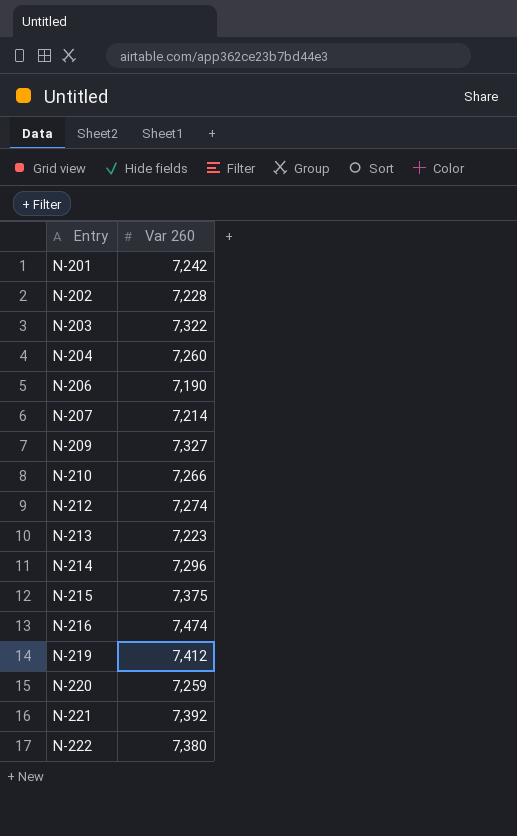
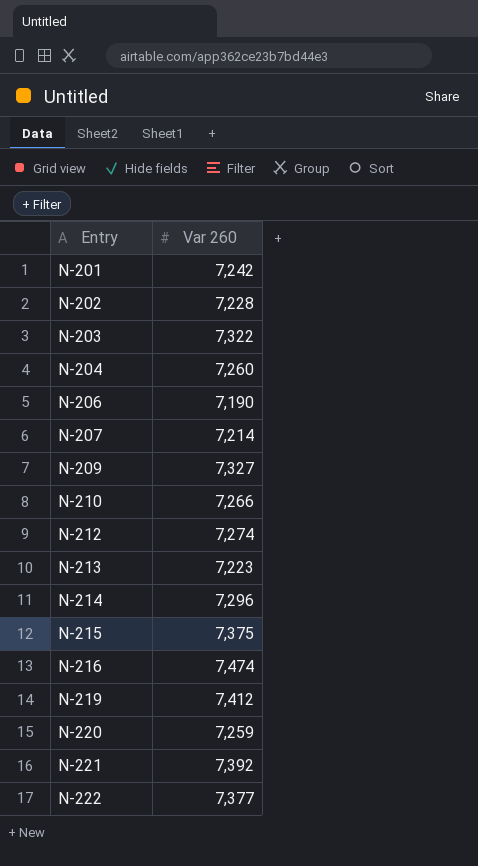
N-222 | Var 260: 7,380 -> 7,377

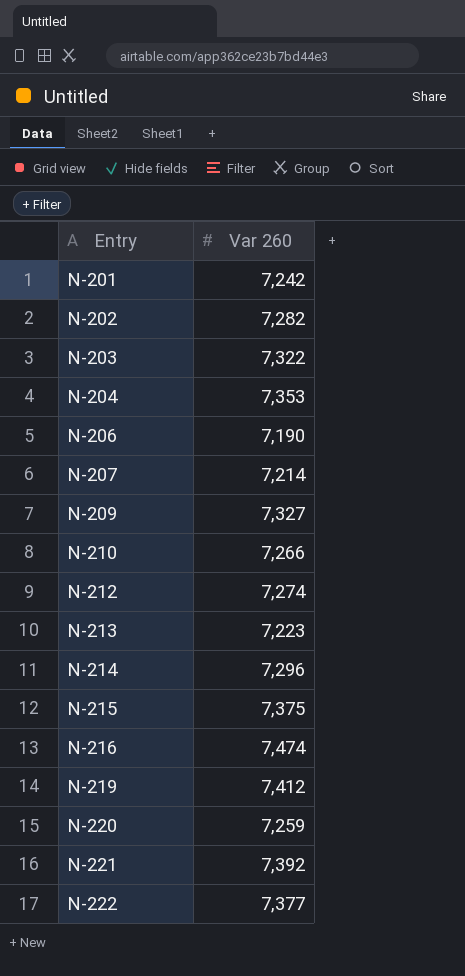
N-202 | Var 260: 7,228 -> 7,282
N-204 | Var 260: 7,260 -> 7,353

